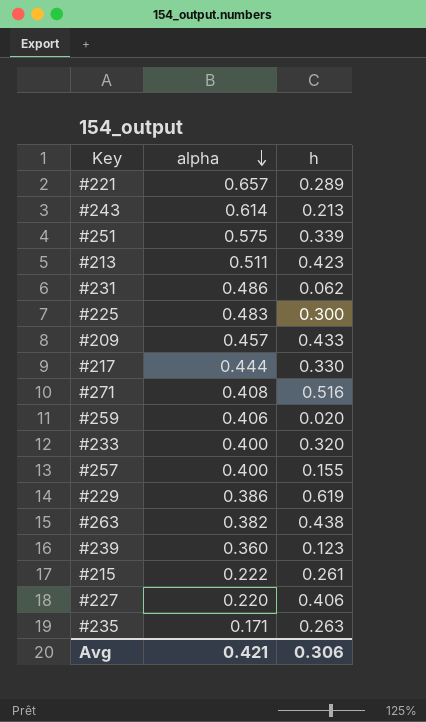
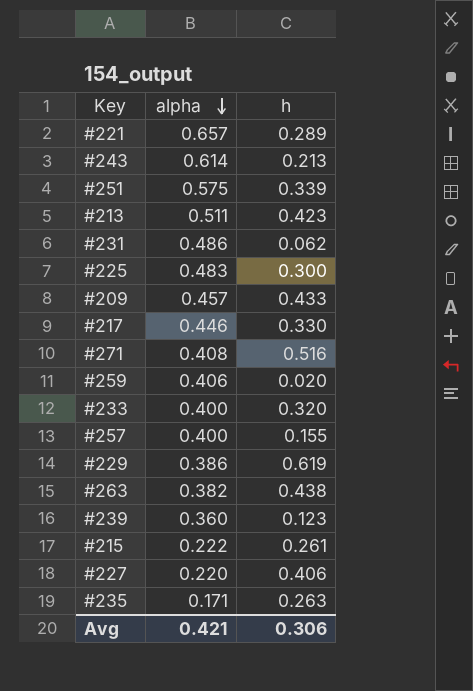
#217 | alpha: 0.444 -> 0.446

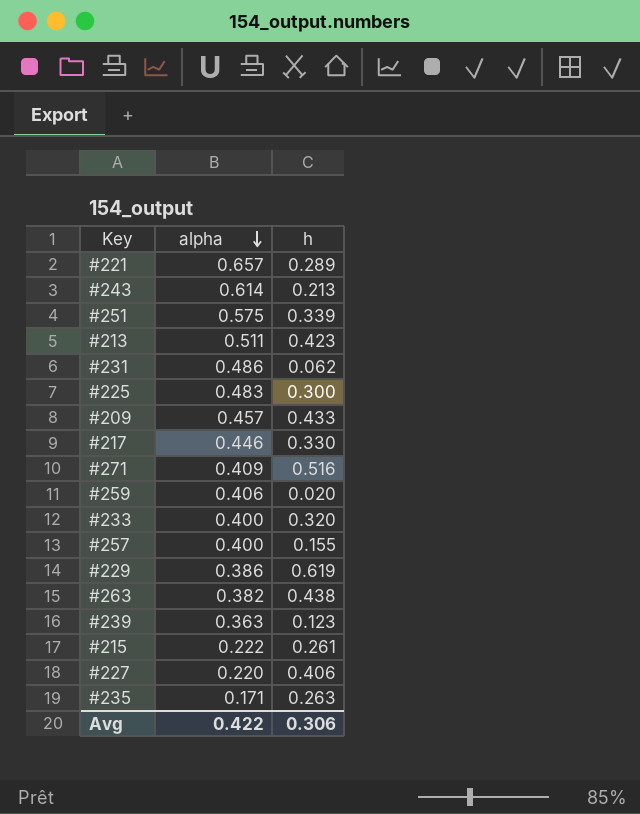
#271 | alpha: 0.408 -> 0.409
#239 | alpha: 0.360 -> 0.363
Avg | alpha: 0.421 -> 0.422

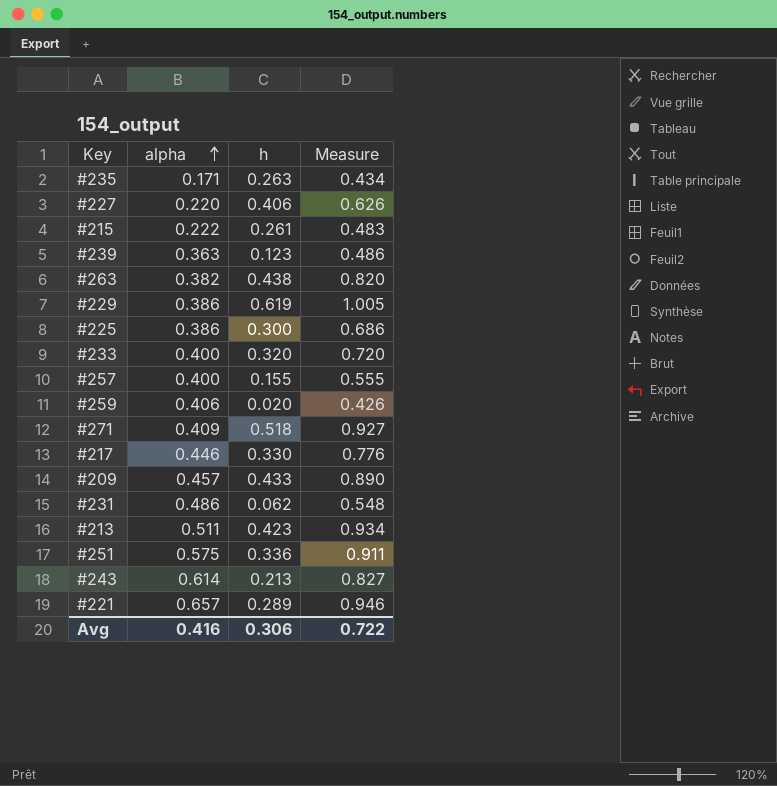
row order: alpha descending -> alpha ascending
column Measure | formula: none -> [alpha] + [h]
#225 | alpha: 0.483 -> 0.386
#271 | h: 0.516 -> 0.518
#251 | h: 0.339 -> 0.336
Avg | alpha: 0.422 -> 0.416

